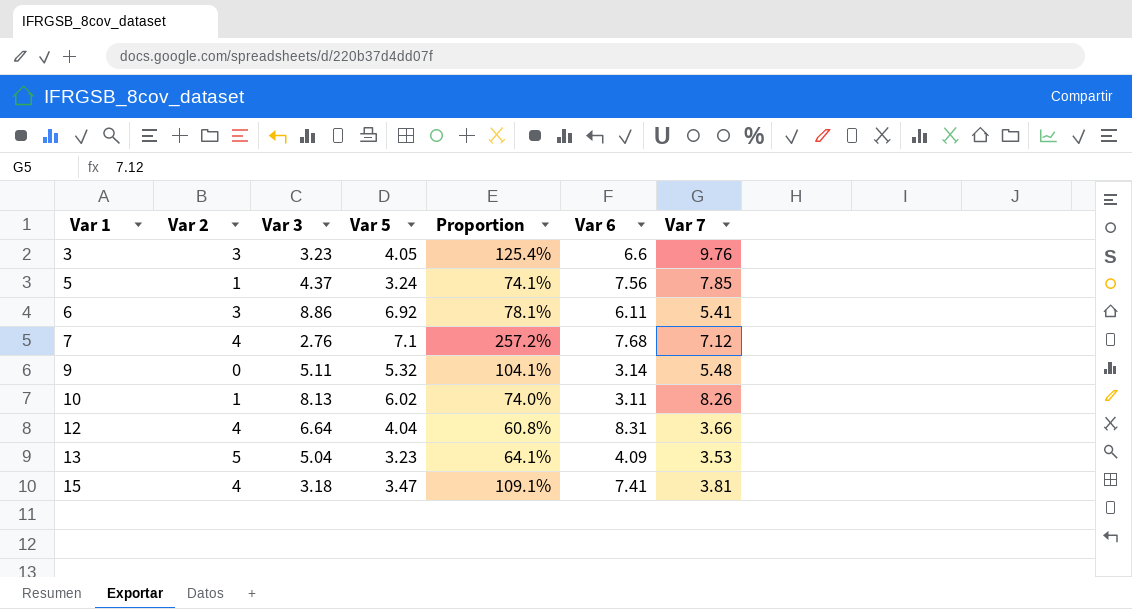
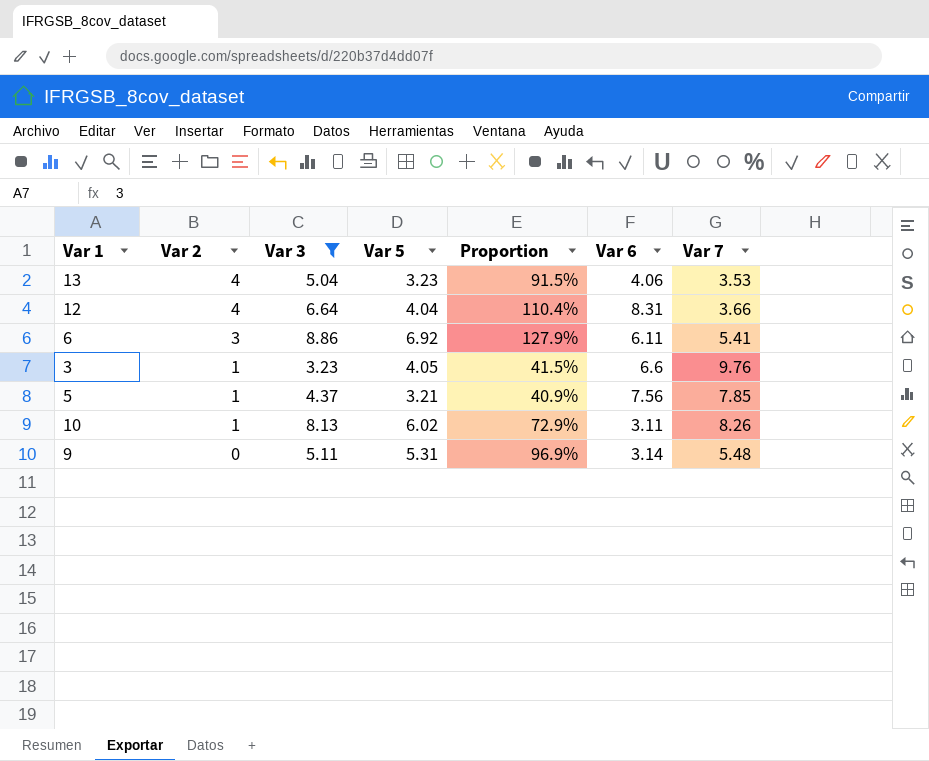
filter: none -> Var 3 >= 3.23
row order: Var 1 ascending -> Var 2 descending
column Proportion | formula: [Var 5] / [Var 3] -> [Var 5] / [Var 7]
13 | Var 2: 5 -> 4
13 | Var 6: 4.09 -> 4.06
3 | Var 2: 3 -> 1
5 | Var 5: 3.24 -> 3.21
9 | Var 5: 5.32 -> 5.31

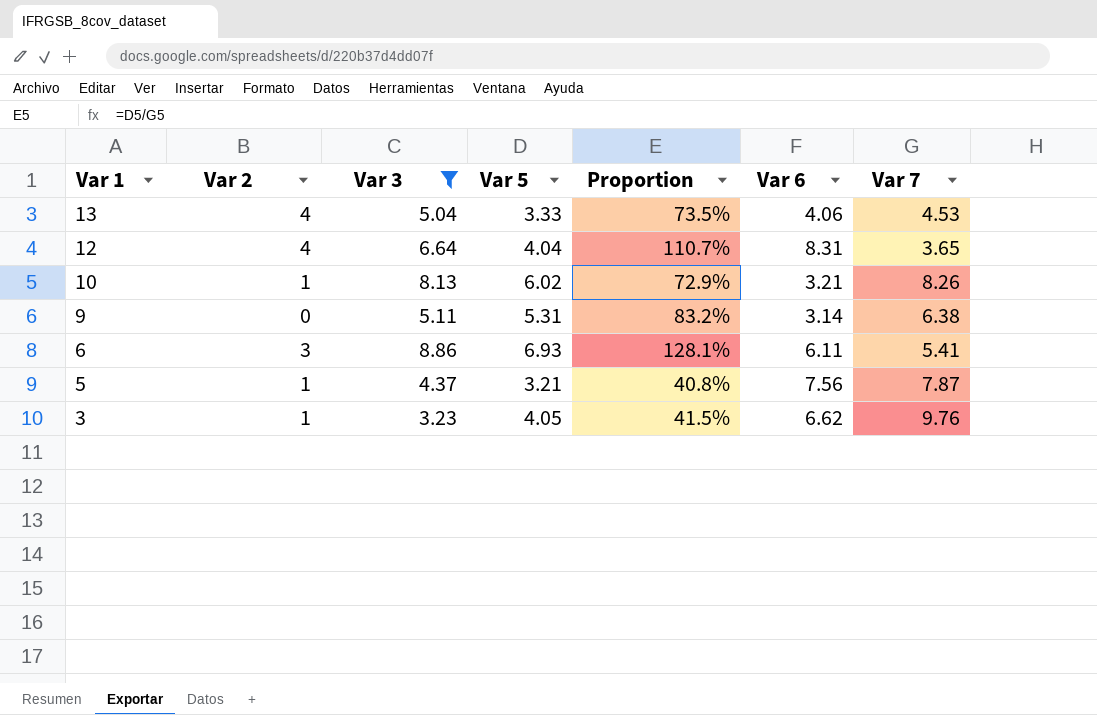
row order: Var 2 descending -> Var 1 descending
13 | Var 5: 3.23 -> 3.33
13 | Proportion: 91.5% -> 73.5%
13 | Var 7: 3.53 -> 4.53
12 | Proportion: 110.4% -> 110.7%
12 | Var 7: 3.66 -> 3.65
10 | Var 6: 3.11 -> 3.21
9 | Proportion: 96.9% -> 83.2%
9 | Var 7: 5.48 -> 6.38
6 | Var 5: 6.92 -> 6.93
6 | Proportion: 127.9% -> 128.1%
5 | Proportion: 40.9% -> 40.8%
5 | Var 7: 7.85 -> 7.87
3 | Var 6: 6.6 -> 6.62

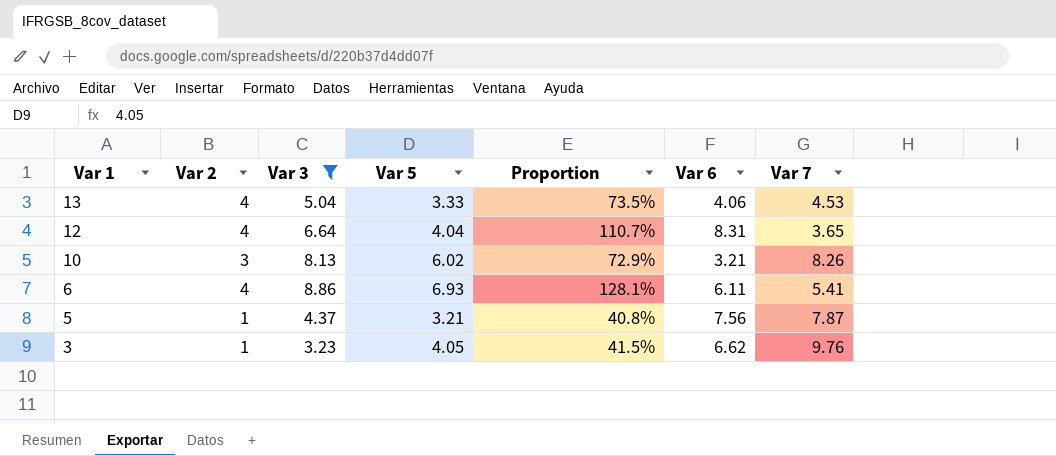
row 9: 0 | 5.11 | 5.31 | 83.2% | 3.14 | 6.38 -> none
10 | Var 2: 1 -> 3
6 | Var 2: 3 -> 4

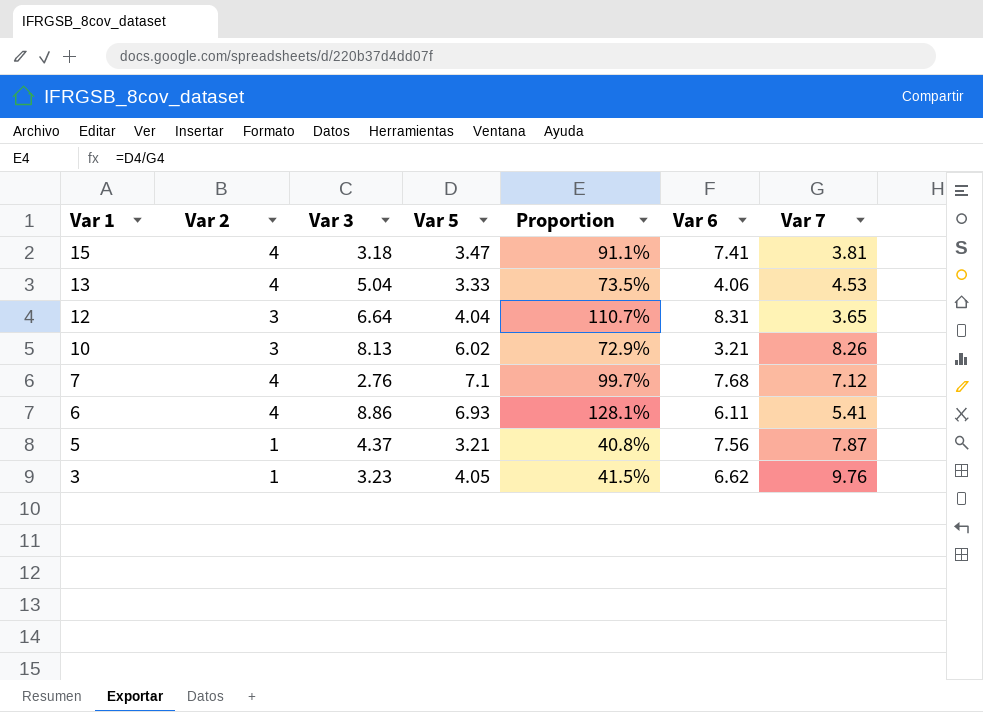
filter: Var 3 >= 3.23 -> none
12 | Var 2: 4 -> 3

